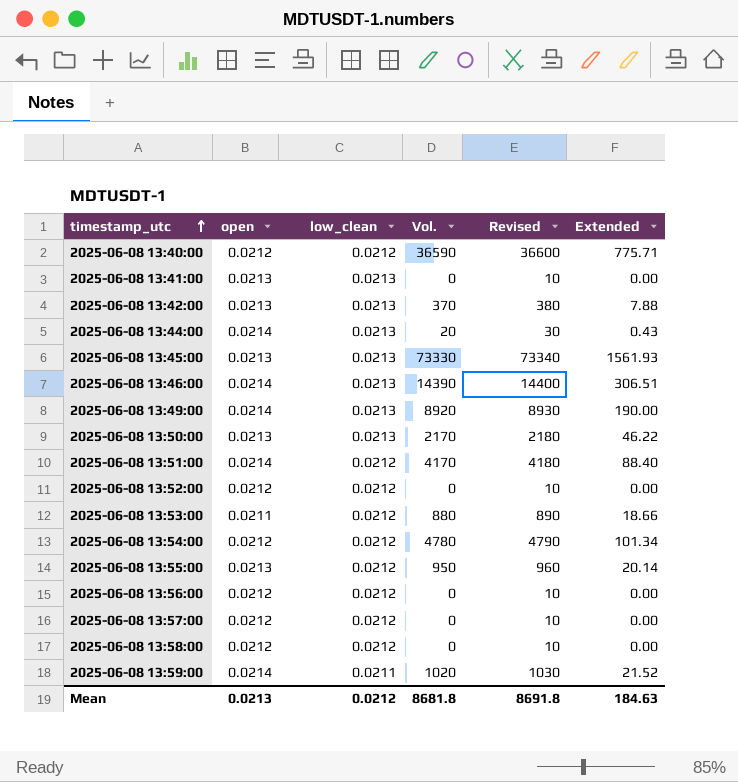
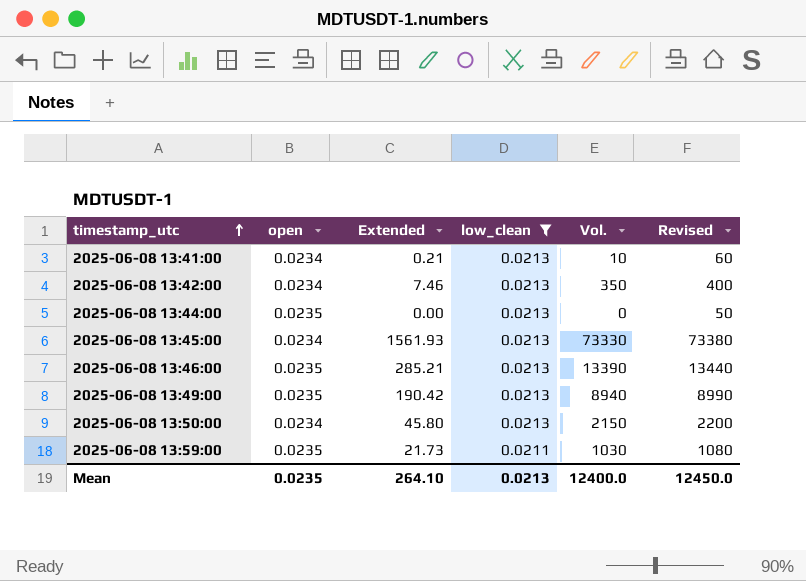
filter: none -> low_clean != 0.0212
column Extended | position: 6 -> 3
column Revised | formula: [Vol.] + 10 -> [Vol.] + 50
2025-06-08 13:41:00 | open: 0.0213 -> 0.0234
2025-06-08 13:41:00 | Extended: 0.00 -> 0.21
2025-06-08 13:41:00 | Vol.: 0 -> 10
2025-06-08 13:42:00 | open: 0.0213 -> 0.0234
2025-06-08 13:42:00 | Extended: 7.88 -> 7.46
2025-06-08 13:42:00 | Vol.: 370 -> 350
2025-06-08 13:44:00 | open: 0.0214 -> 0.0235
2025-06-08 13:44:00 | Extended: 0.43 -> 0.00
2025-06-08 13:44:00 | Vol.: 20 -> 0
2025-06-08 13:45:00 | open: 0.0213 -> 0.0234
2025-06-08 13:46:00 | open: 0.0214 -> 0.0235
2025-06-08 13:46:00 | Extended: 306.51 -> 285.21
2025-06-08 13:46:00 | Vol.: 14390 -> 13390
2025-06-08 13:49:00 | open: 0.0214 -> 0.0235
2025-06-08 13:49:00 | Extended: 190.00 -> 190.42
2025-06-08 13:49:00 | Vol.: 8920 -> 8940
2025-06-08 13:50:00 | open: 0.0213 -> 0.0234
2025-06-08 13:50:00 | Extended: 46.22 -> 45.80
2025-06-08 13:50:00 | Vol.: 2170 -> 2150
2025-06-08 13:59:00 | open: 0.0214 -> 0.0235
2025-06-08 13:59:00 | Extended: 21.52 -> 21.73
2025-06-08 13:59:00 | Vol.: 1020 -> 1030
Mean | open: 0.0213 -> 0.0235
Mean | Extended: 184.63 -> 264.10
Mean | low_clean: 0.0212 -> 0.0213
Mean | Vol.: 8681.8 -> 12400.0
Mean | Revised: 8691.8 -> 12450.0

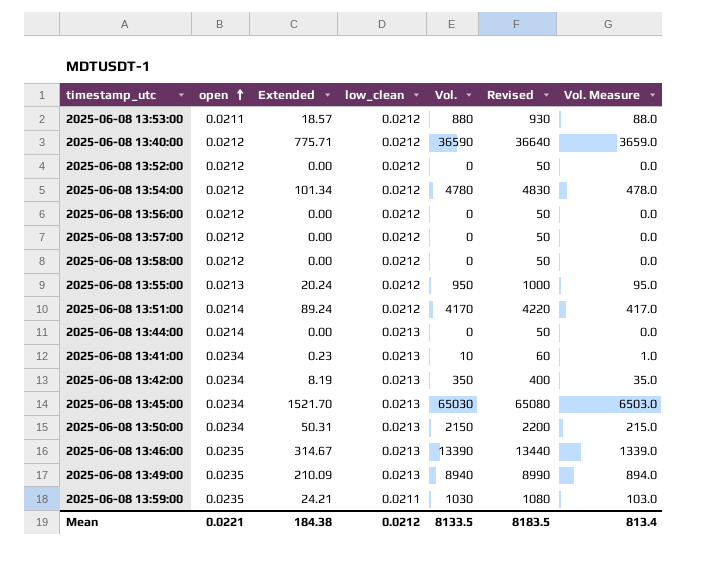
filter: low_clean != 0.0212 -> none
row order: timestamp_utc ascending -> open ascending
column Extended | formula: [low_clean] * [Vol.] -> [open] * [Vol.]
column Vol. Measure | formula: none -> [Vol.] * 0.1
2025-06-08 13:44:00 | open: 0.0235 -> 0.0214
2025-06-08 13:45:00 | Vol.: 73330 -> 65030
2025-06-08 13:45:00 | Revised: 73380 -> 65080
Mean | open: 0.0235 -> 0.0221
Mean | Extended: 264.10 -> 184.38
Mean | low_clean: 0.0213 -> 0.0212
Mean | Vol.: 12400.0 -> 8133.5
Mean | Revised: 12450.0 -> 8183.5

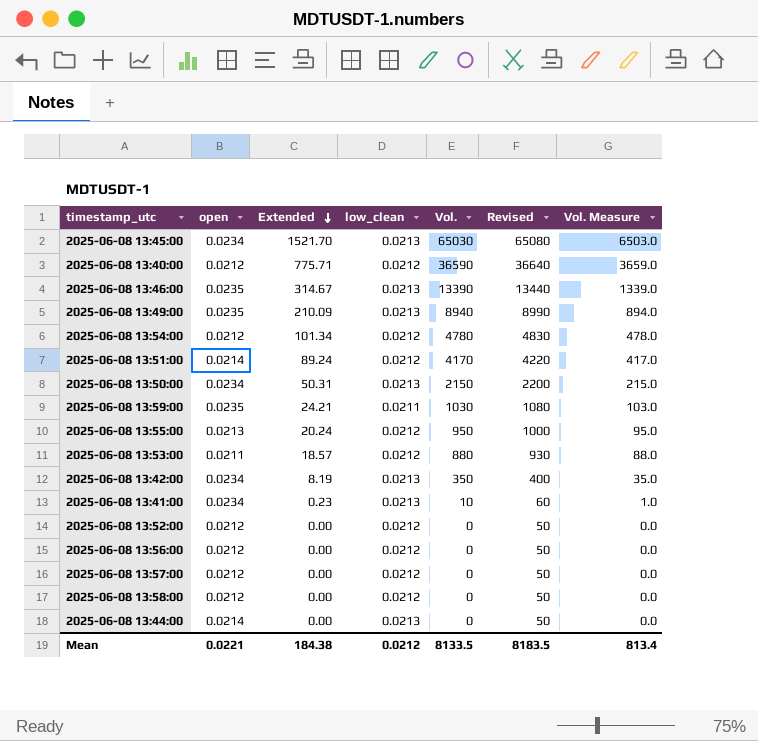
row order: open ascending -> Extended descending

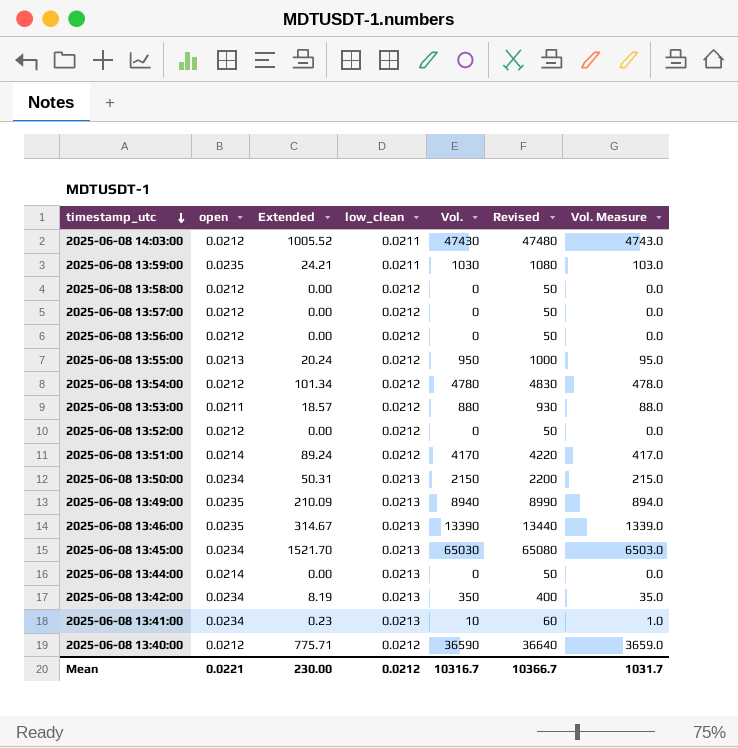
row order: Extended descending -> timestamp_utc descending
row 2025-06-08 14:03:00: none -> 0.0212 | 1005.52 | 0.0211 | 47430 | 47480 | 4743.0
Mean | Extended: 184.38 -> 230.00
Mean | Vol.: 8133.5 -> 10316.7
Mean | Revised: 8183.5 -> 10366.7
Mean | Vol. Measure: 813.4 -> 1031.7

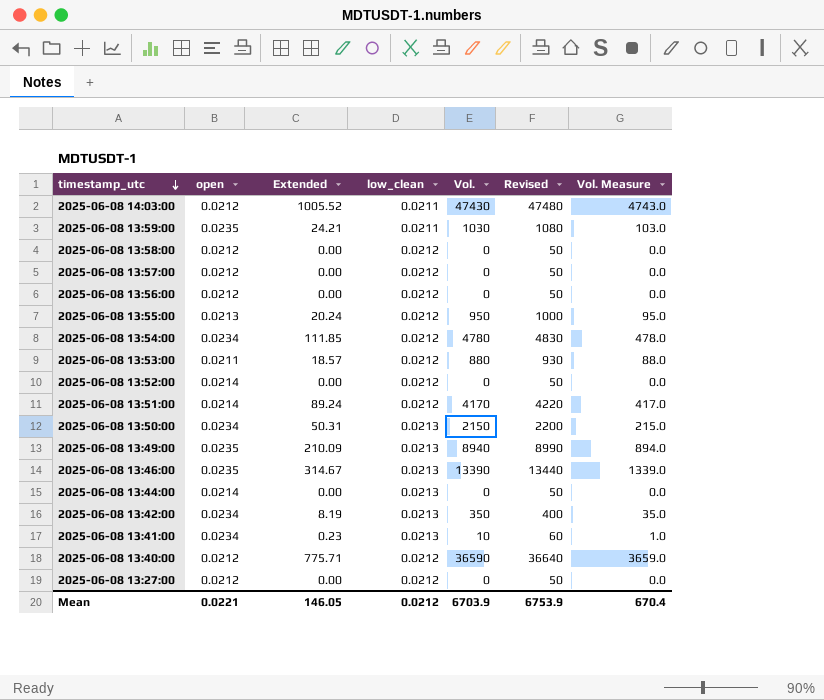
row 2025-06-08 13:45:00: 0.0234 | 1521.70 | 0.0213 | 65030 | 65080 | 6503.0 -> none
2025-06-08 13:54:00 | open: 0.0212 -> 0.0234
2025-06-08 13:54:00 | Extended: 101.34 -> 111.85
2025-06-08 13:52:00 | open: 0.0212 -> 0.0214
row 2025-06-08 13:27:00: none -> 0.0212 | 0.00 | 0.0212 | 0 | 50 | 0.0
Mean | Extended: 230.00 -> 146.05
Mean | Vol.: 10316.7 -> 6703.9
Mean | Revised: 10366.7 -> 6753.9
Mean | Vol. Measure: 1031.7 -> 670.4

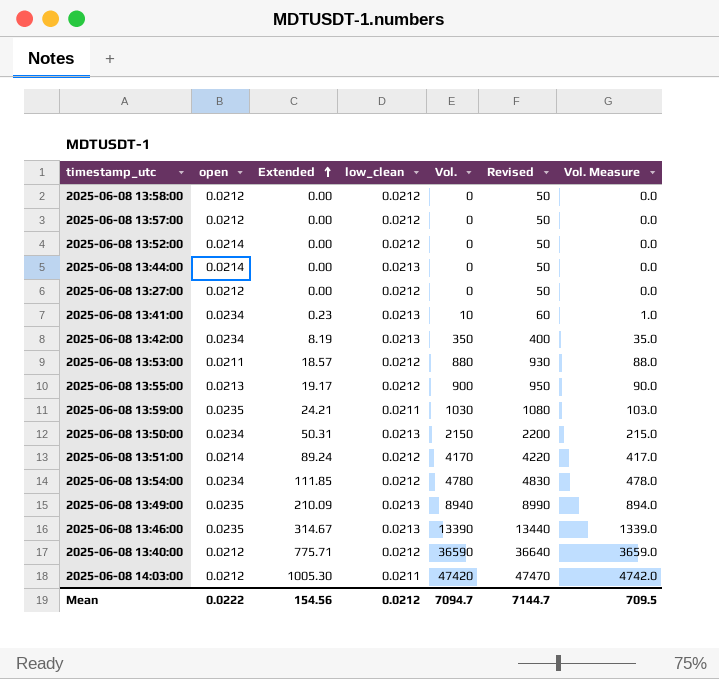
row order: timestamp_utc descending -> Extended ascending
row 2025-06-08 13:56:00: 0.0212 | 0.00 | 0.0212 | 0 | 50 | 0.0 -> none
2025-06-08 13:55:00 | Extended: 20.24 -> 19.17
2025-06-08 13:55:00 | Vol.: 950 -> 900
2025-06-08 13:55:00 | Revised: 1000 -> 950
2025-06-08 13:55:00 | Vol. Measure: 95.0 -> 90.0
2025-06-08 14:03:00 | Extended: 1005.52 -> 1005.30
2025-06-08 14:03:00 | Vol.: 47430 -> 47420
2025-06-08 14:03:00 | Revised: 47480 -> 47470
2025-06-08 14:03:00 | Vol. Measure: 4743.0 -> 4742.0
Mean | open: 0.0221 -> 0.0222
Mean | Extended: 146.05 -> 154.56
Mean | Vol.: 6703.9 -> 7094.7
Mean | Revised: 6753.9 -> 7144.7
Mean | Vol. Measure: 670.4 -> 709.5

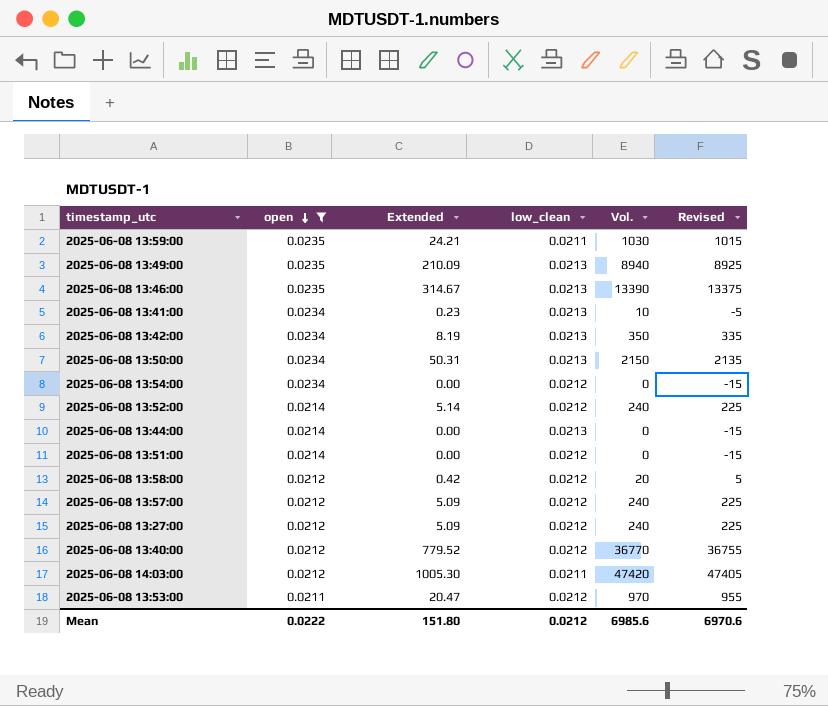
filter: none -> open != 0.0213
row order: Extended ascending -> open descending
column Vol. Measure | formula: [Vol.] * 0.1 -> none
column Revised | formula: [Vol.] + 50 -> [Vol.] - 15
2025-06-08 13:54:00 | Extended: 111.85 -> 0.00
2025-06-08 13:54:00 | Vol.: 4780 -> 0
2025-06-08 13:52:00 | Extended: 0.00 -> 5.14
2025-06-08 13:52:00 | Vol.: 0 -> 240
2025-06-08 13:51:00 | Extended: 89.24 -> 0.00
2025-06-08 13:51:00 | Vol.: 4170 -> 0
2025-06-08 13:58:00 | Extended: 0.00 -> 0.42
2025-06-08 13:58:00 | Vol.: 0 -> 20
2025-06-08 13:57:00 | Extended: 0.00 -> 5.09
2025-06-08 13:57:00 | Vol.: 0 -> 240
2025-06-08 13:27:00 | Extended: 0.00 -> 5.09
2025-06-08 13:27:00 | Vol.: 0 -> 240
2025-06-08 13:40:00 | Extended: 775.71 -> 779.52
2025-06-08 13:40:00 | Vol.: 36590 -> 36770
2025-06-08 13:53:00 | Extended: 18.57 -> 20.47
2025-06-08 13:53:00 | Vol.: 880 -> 970
Mean | Extended: 154.56 -> 151.80
Mean | Vol.: 7094.7 -> 6985.6
Mean | Revised: 7144.7 -> 6970.6

